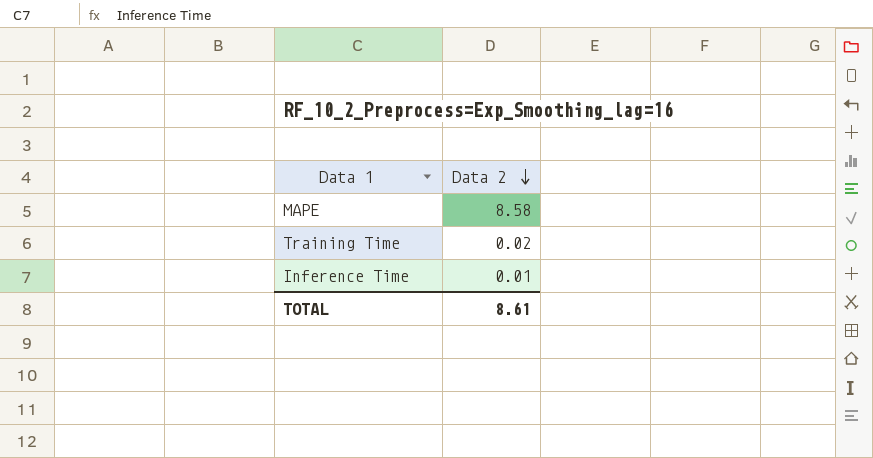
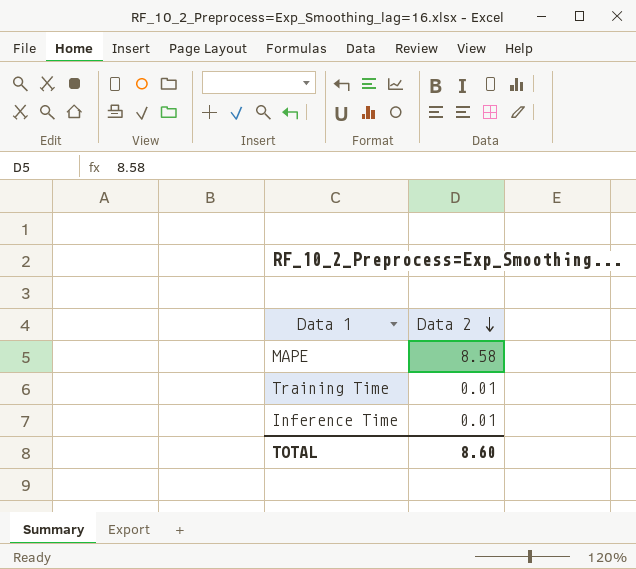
Training Time | Data 2: 0.02 -> 0.01
TOTAL | Data 2: 8.61 -> 8.60

